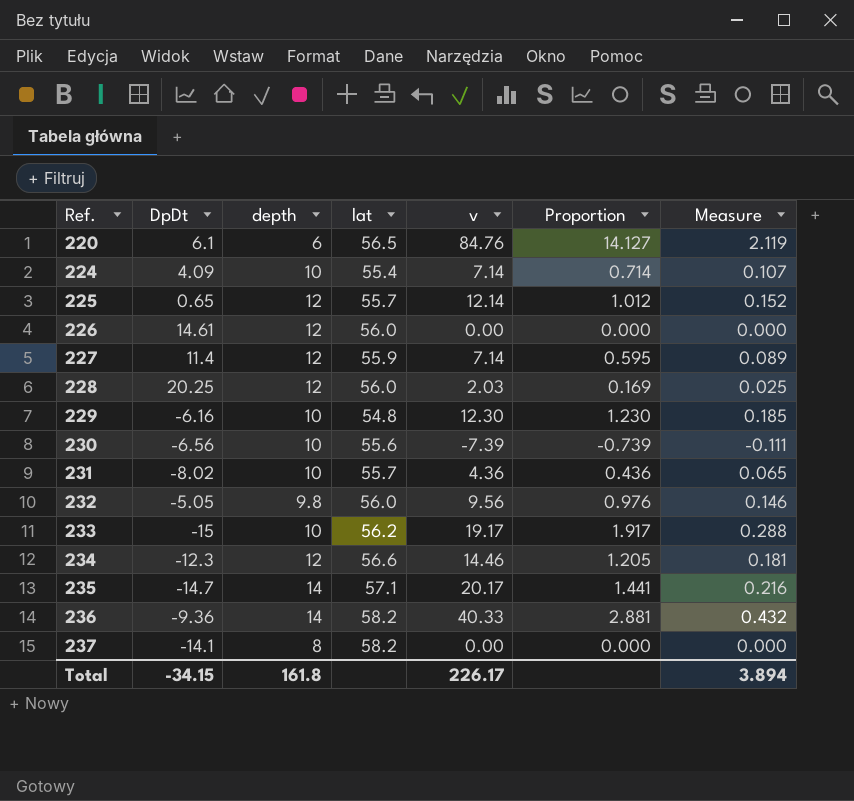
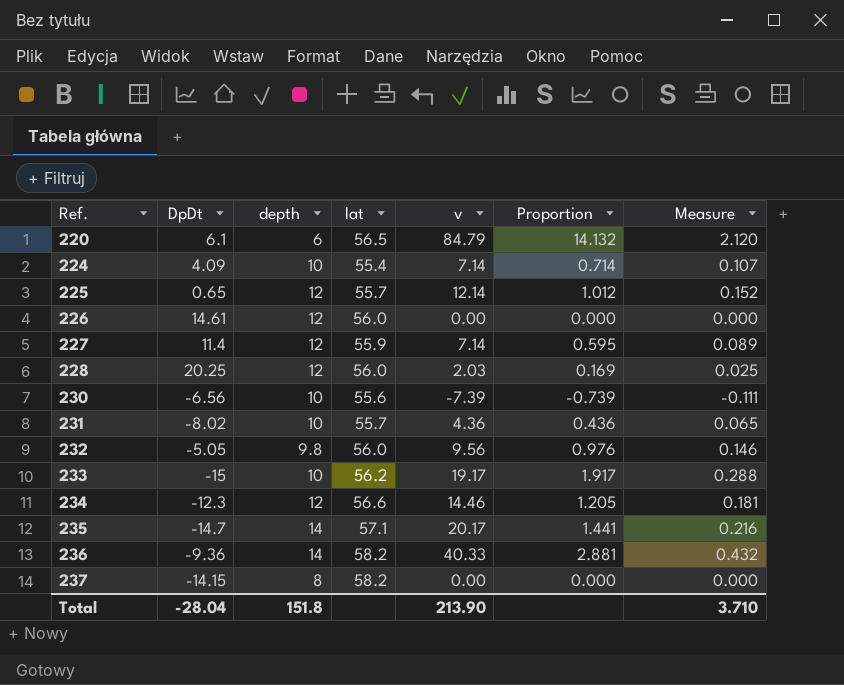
row 229: -6.16 | 10 | 54.8 | 12.30 | 1.230 | 0.185 -> none
220 | v: 84.76 -> 84.79
220 | Proportion: 14.127 -> 14.132
220 | Measure: 2.119 -> 2.120
237 | DpDt: -14.1 -> -14.15
Total | DpDt: -34.15 -> -28.04
Total | depth: 161.8 -> 151.8
Total | v: 226.17 -> 213.90
Total | Measure: 3.894 -> 3.710

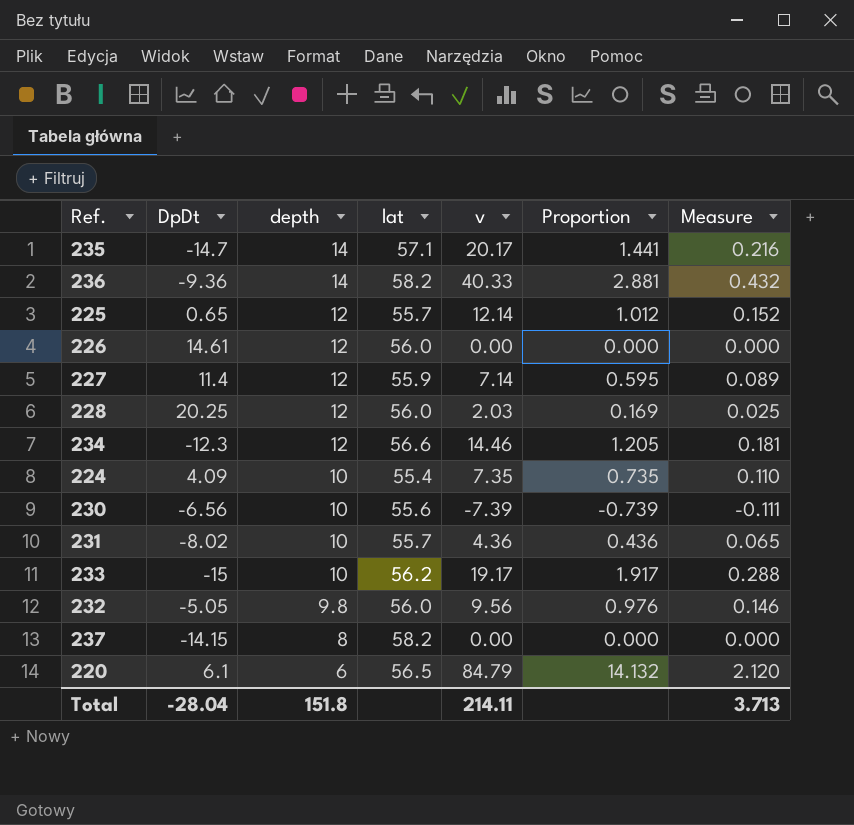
row order: Ref. ascending -> depth descending
224 | v: 7.14 -> 7.35
224 | Proportion: 0.714 -> 0.735
224 | Measure: 0.107 -> 0.110
Total | v: 213.90 -> 214.11
Total | Measure: 3.710 -> 3.713

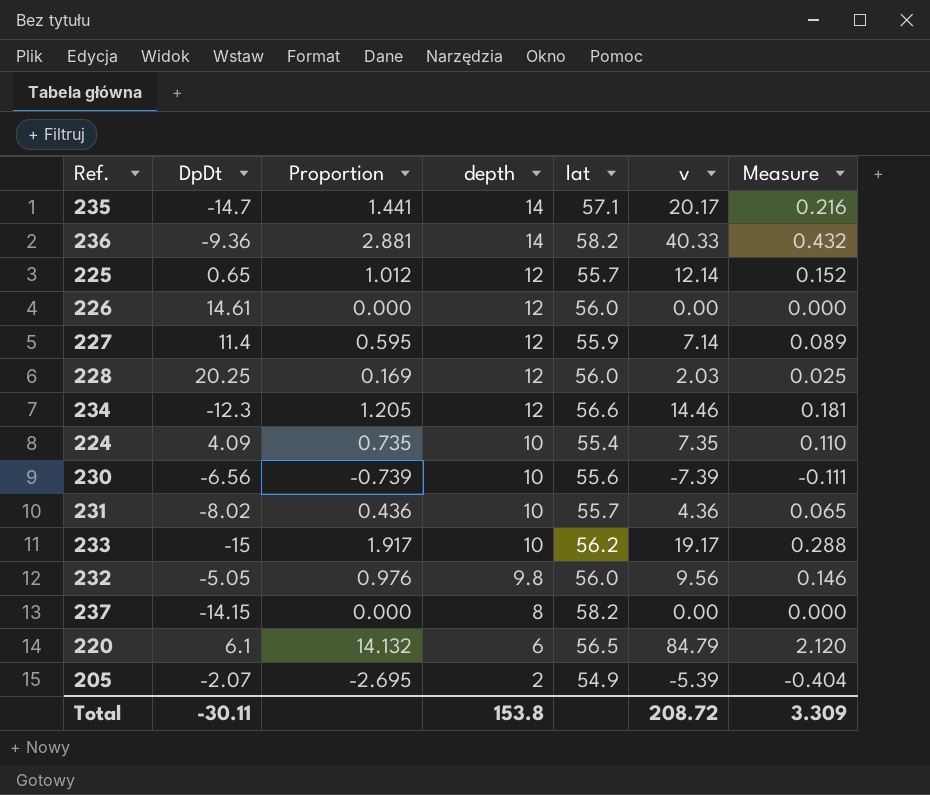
column Proportion | position: 6 -> 3
row 205: none -> -2.07 | -2.695 | 2 | 54.9 | -5.39 | -0.404
Total | DpDt: -28.04 -> -30.11
Total | depth: 151.8 -> 153.8
Total | v: 214.11 -> 208.72
Total | Measure: 3.713 -> 3.309

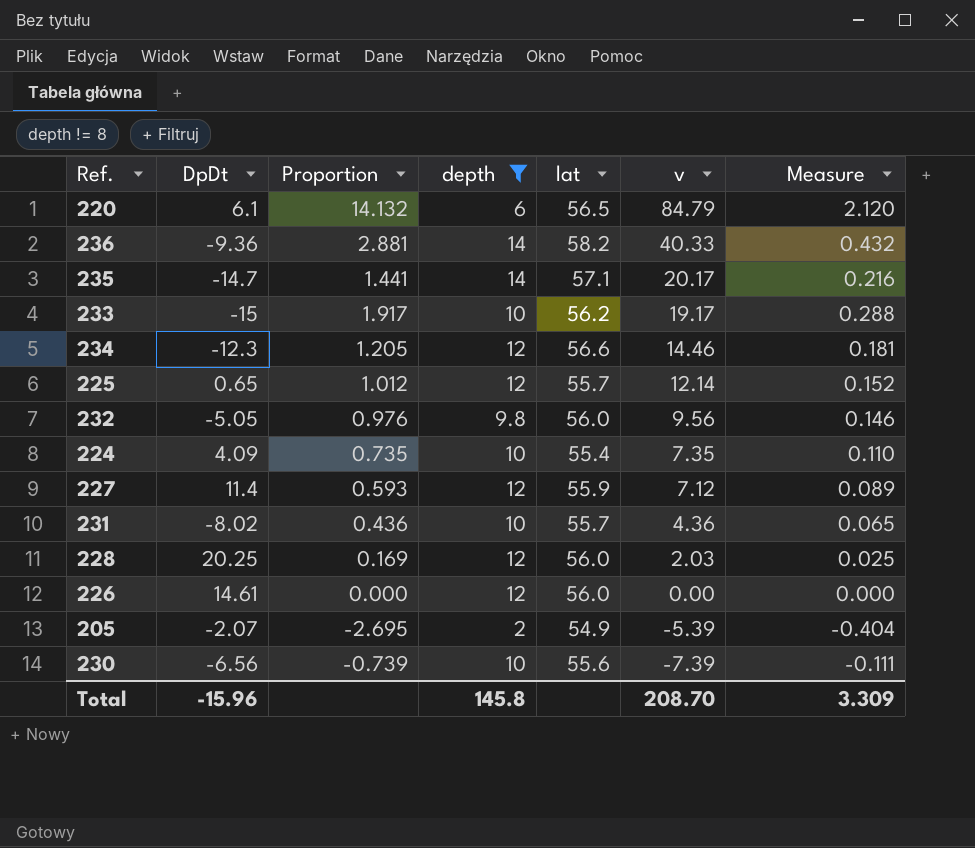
filter: none -> depth != 8
row order: depth descending -> v descending
227 | Proportion: 0.595 -> 0.593
227 | v: 7.14 -> 7.12
Total | DpDt: -30.11 -> -15.96
Total | depth: 153.8 -> 145.8
Total | v: 208.72 -> 208.70

